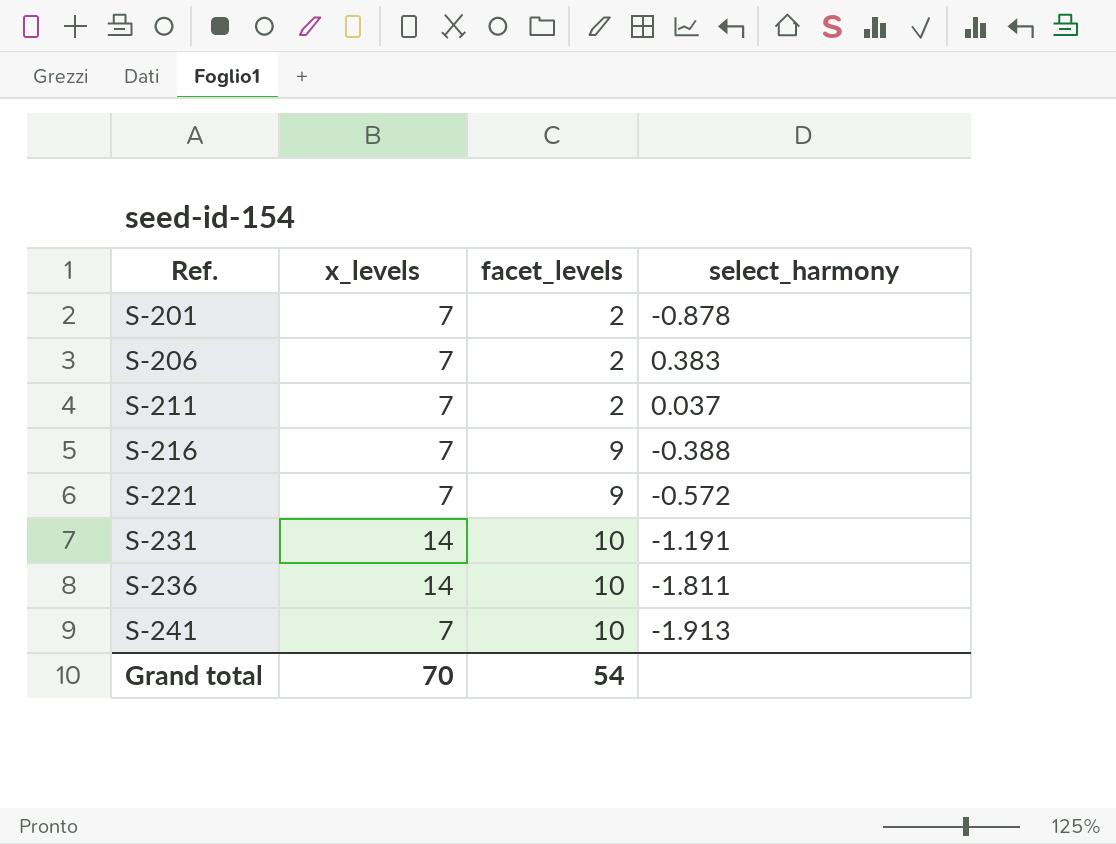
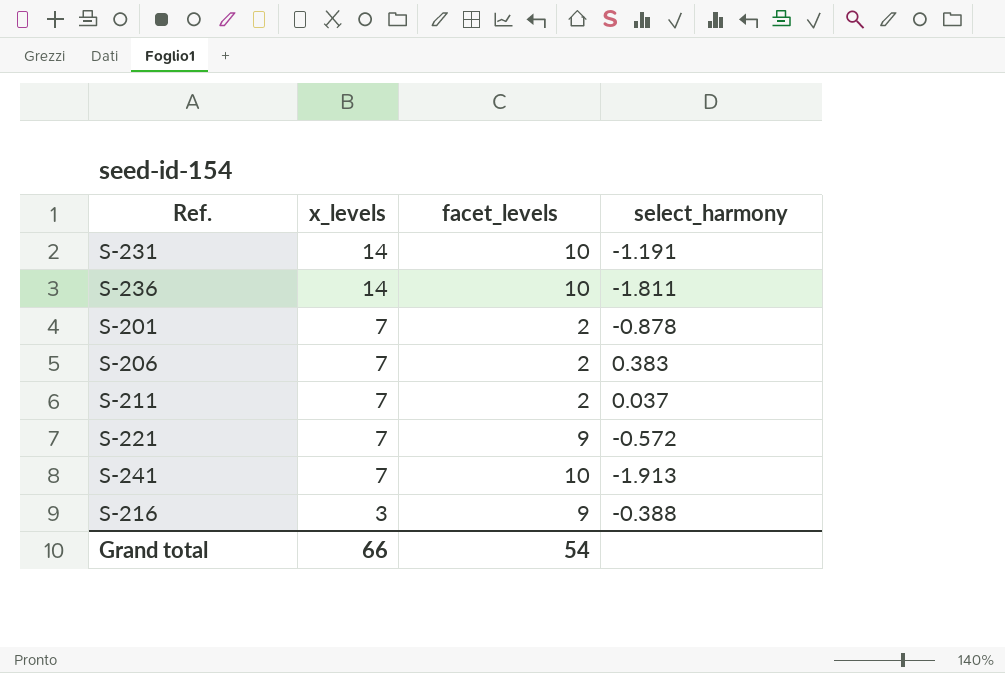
row order: Ref. ascending -> x_levels descending
S-216 | x_levels: 7 -> 3
Grand total | x_levels: 70 -> 66

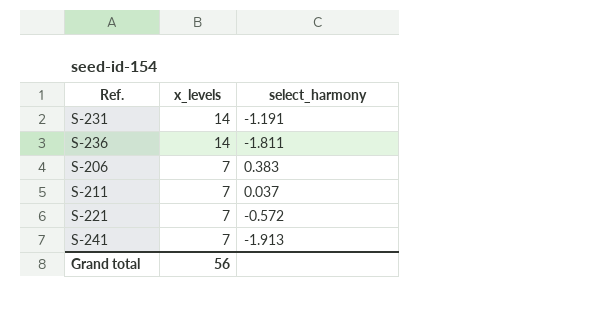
column facet_levels | position: 3 -> none
row S-201: 7 | 2 | -0.878 -> none
row S-216: 3 | 9 | -0.388 -> none
Grand total | x_levels: 66 -> 56

